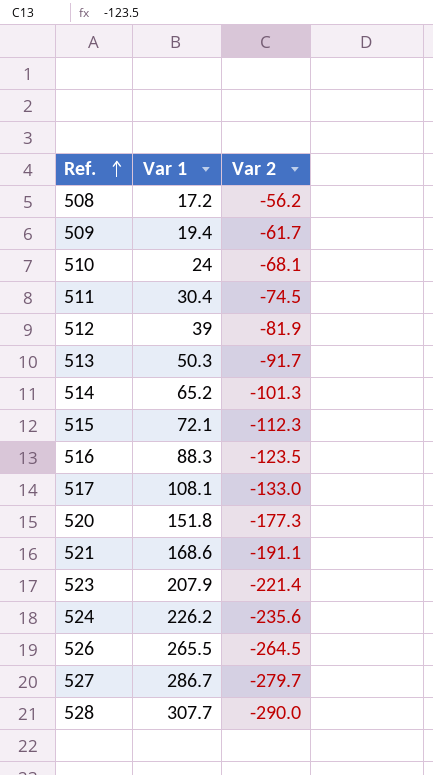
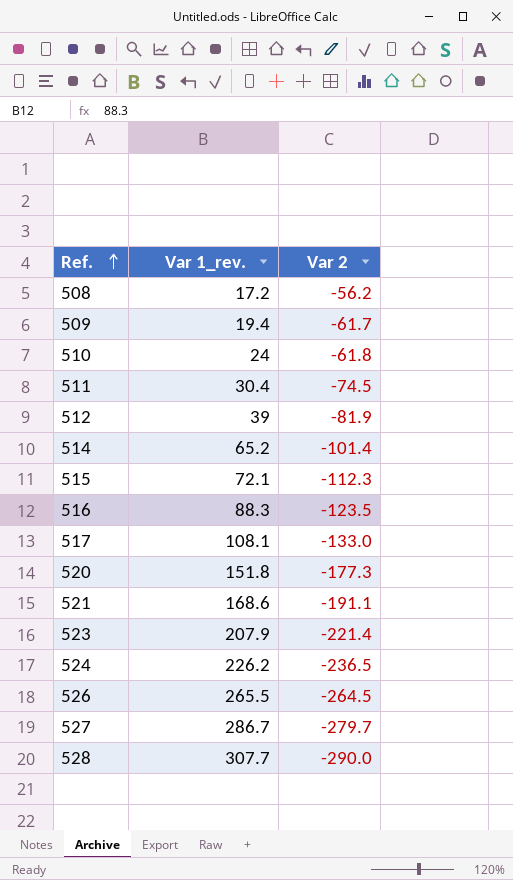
column name: Var 1 -> Var 1_rev.
row 513: 50.3 | -91.7 -> none
510 | Var 2: -68.1 -> -61.8
514 | Var 2: -101.3 -> -101.4
524 | Var 2: -235.6 -> -236.5

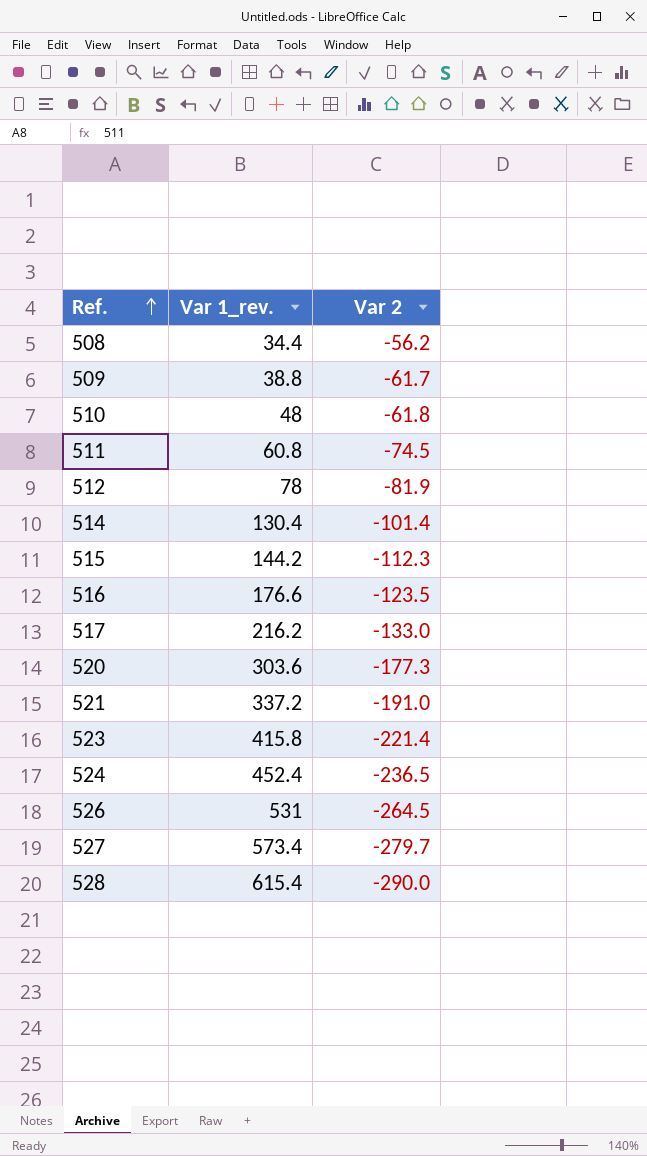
508 | Var 1_rev.: 17.2 -> 34.4
509 | Var 1_rev.: 19.4 -> 38.8
510 | Var 1_rev.: 24 -> 48
511 | Var 1_rev.: 30.4 -> 60.8
512 | Var 1_rev.: 39 -> 78
514 | Var 1_rev.: 65.2 -> 130.4
515 | Var 1_rev.: 72.1 -> 144.2
516 | Var 1_rev.: 88.3 -> 176.6
517 | Var 1_rev.: 108.1 -> 216.2
520 | Var 1_rev.: 151.8 -> 303.6
521 | Var 1_rev.: 168.6 -> 337.2
521 | Var 2: -191.1 -> -191.0
523 | Var 1_rev.: 207.9 -> 415.8
524 | Var 1_rev.: 226.2 -> 452.4
526 | Var 1_rev.: 265.5 -> 531
527 | Var 1_rev.: 286.7 -> 573.4
528 | Var 1_rev.: 307.7 -> 615.4

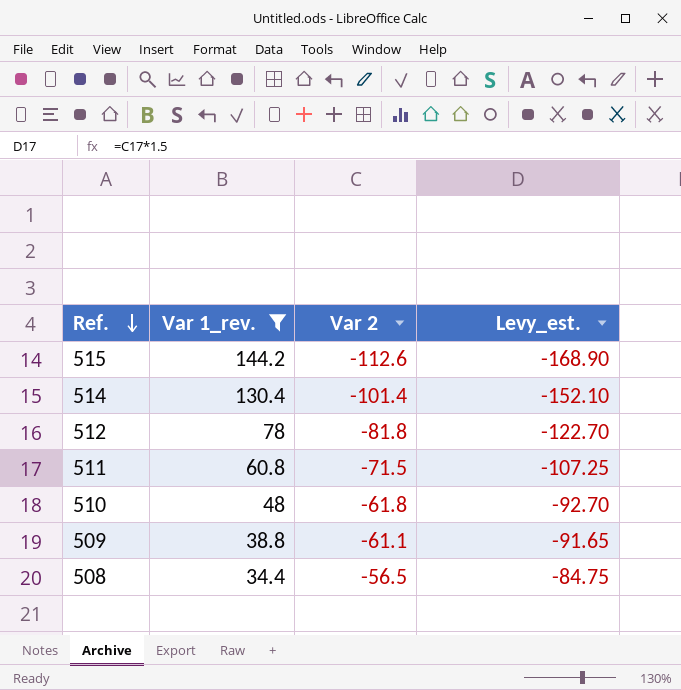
filter: none -> Var 1_rev. <= 144.2
row order: Ref. ascending -> Ref. descending
column Levy_est. | formula: none -> [Var 2] * 1.5
515 | Var 2: -112.3 -> -112.6
512 | Var 2: -81.9 -> -81.8
511 | Var 2: -74.5 -> -71.5
509 | Var 2: -61.7 -> -61.1
508 | Var 2: -56.2 -> -56.5

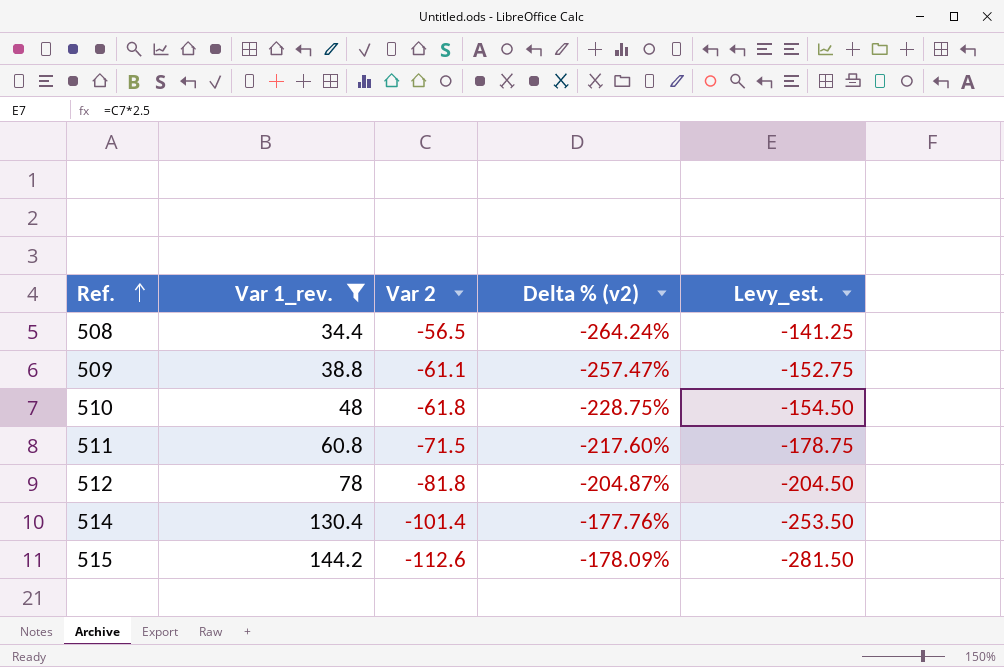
row order: Ref. descending -> Ref. ascending
column Delta % (v2) | formula: none -> ([Var 2] - [Var 1_rev.]) / [Var 1_rev.]
column Levy_est. | formula: [Var 2] * 1.5 -> [Var 2] * 2.5

